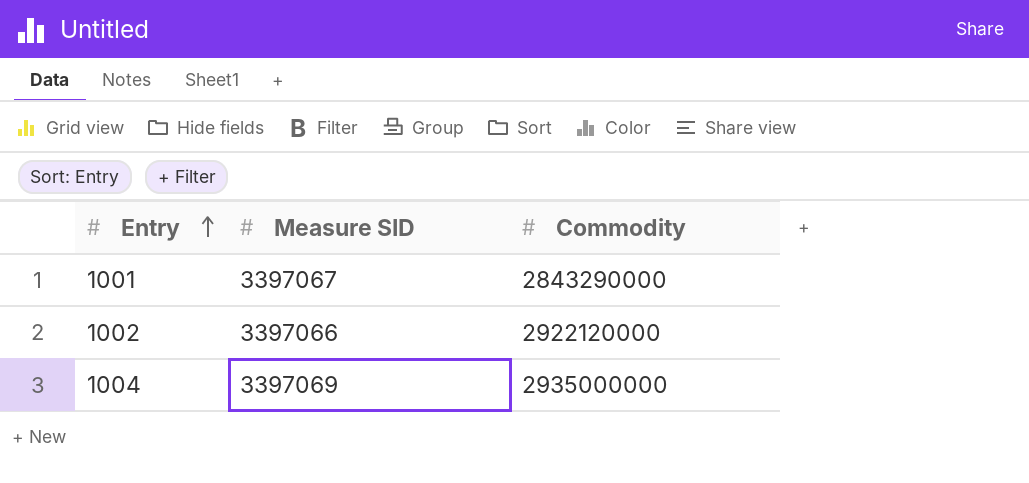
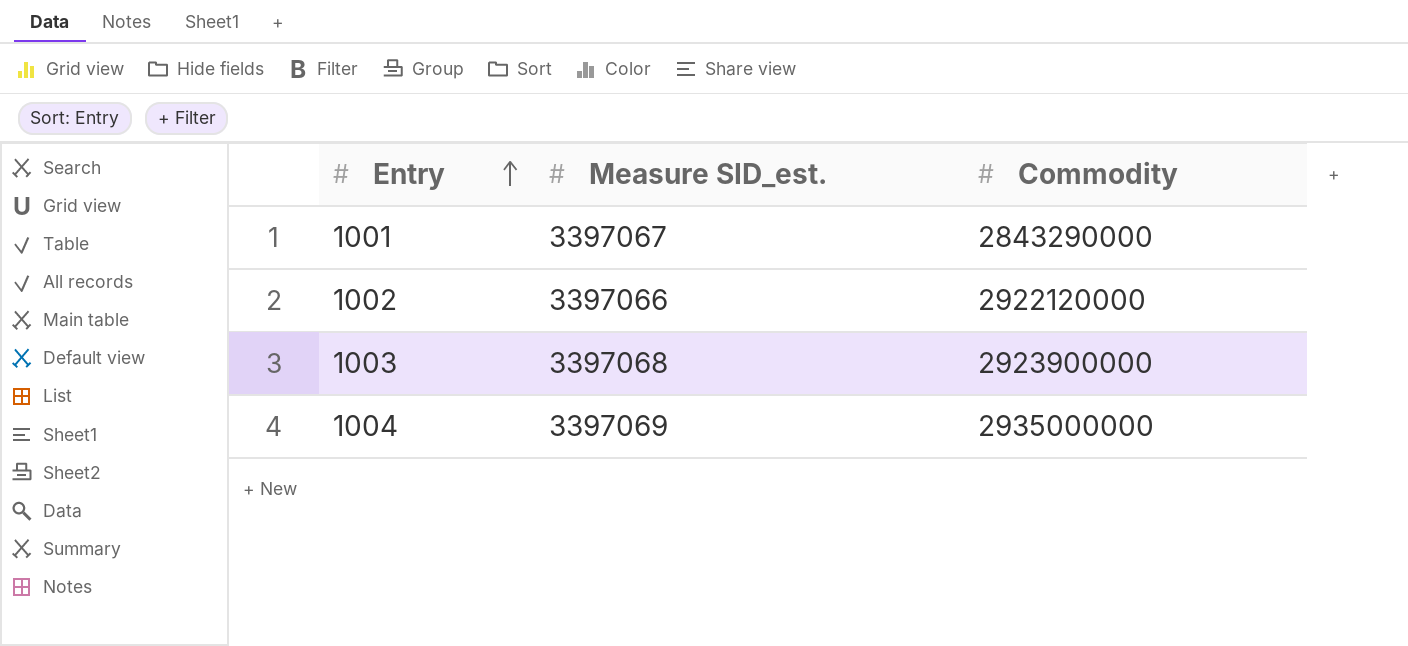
column name: Measure SID -> Measure SID_est.
row 1003: none -> 3397068 | 2923900000

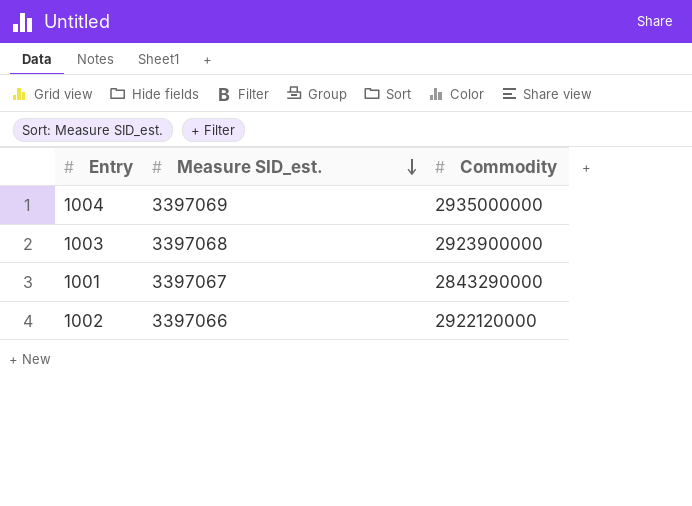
row order: Entry ascending -> Measure SID_est. descending

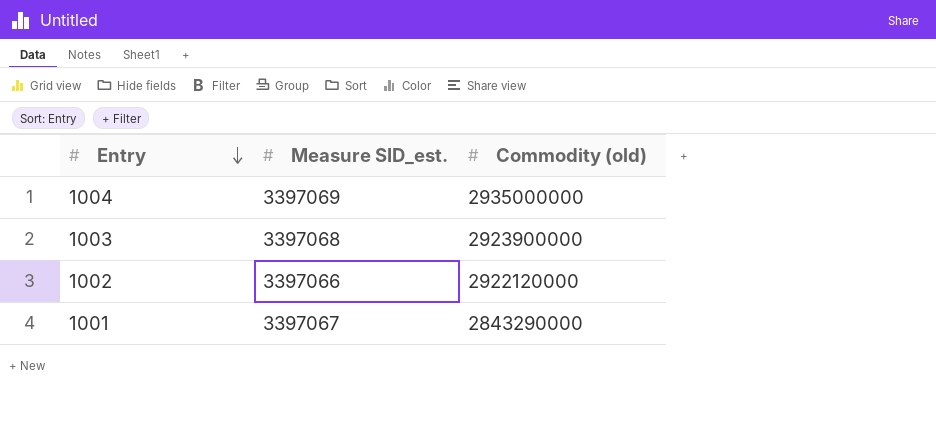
row order: Measure SID_est. descending -> Entry descending
column name: Commodity -> Commodity (old)

